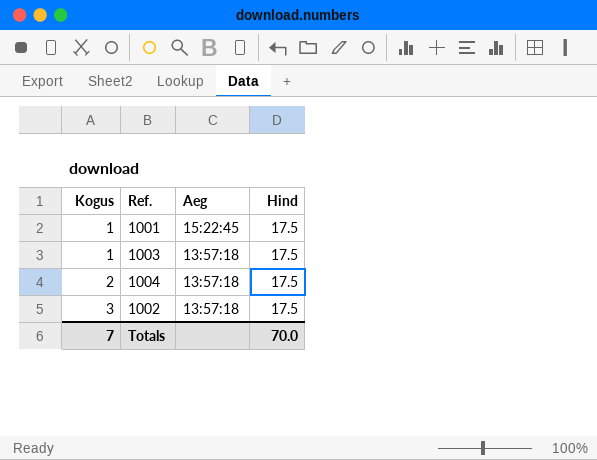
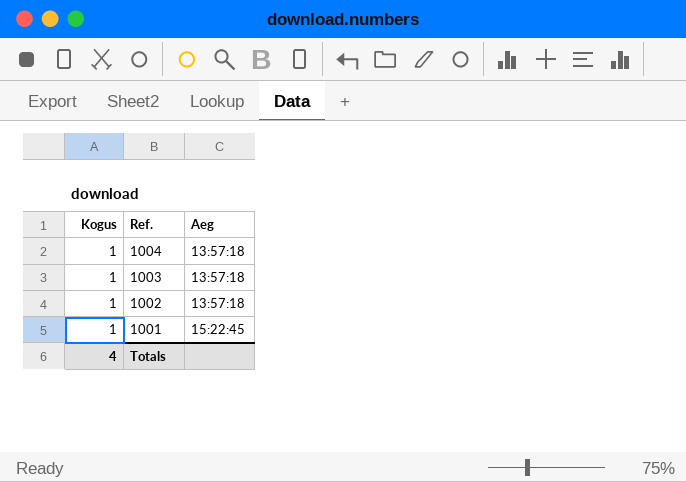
row order: Kogus ascending -> Ref. descending
column Hind | position: 4 -> none
1004 | Kogus: 2 -> 1
1002 | Kogus: 3 -> 1
Totals | Kogus: 7 -> 4

